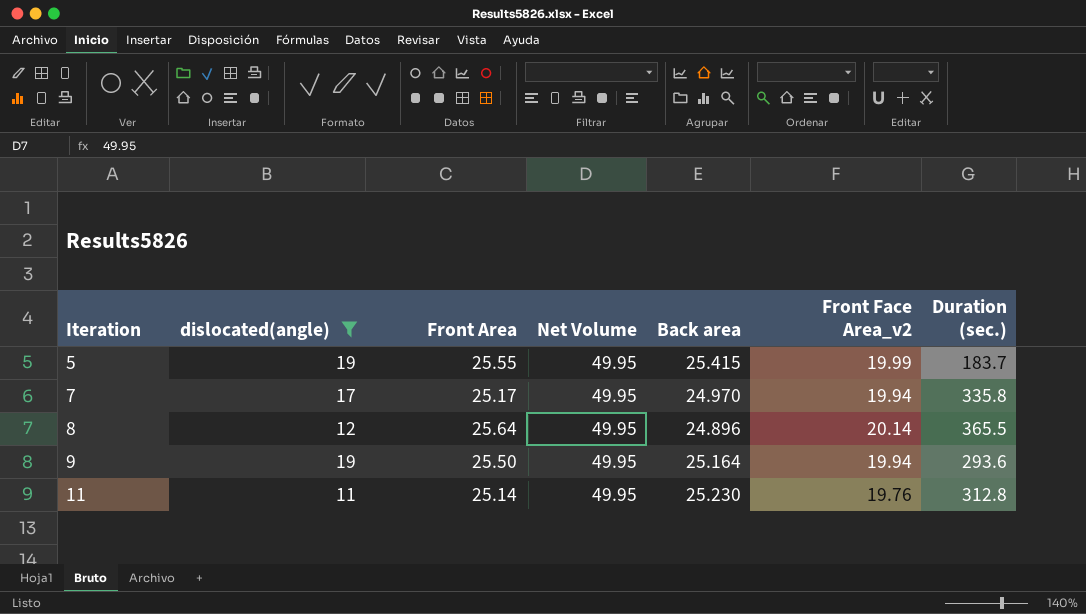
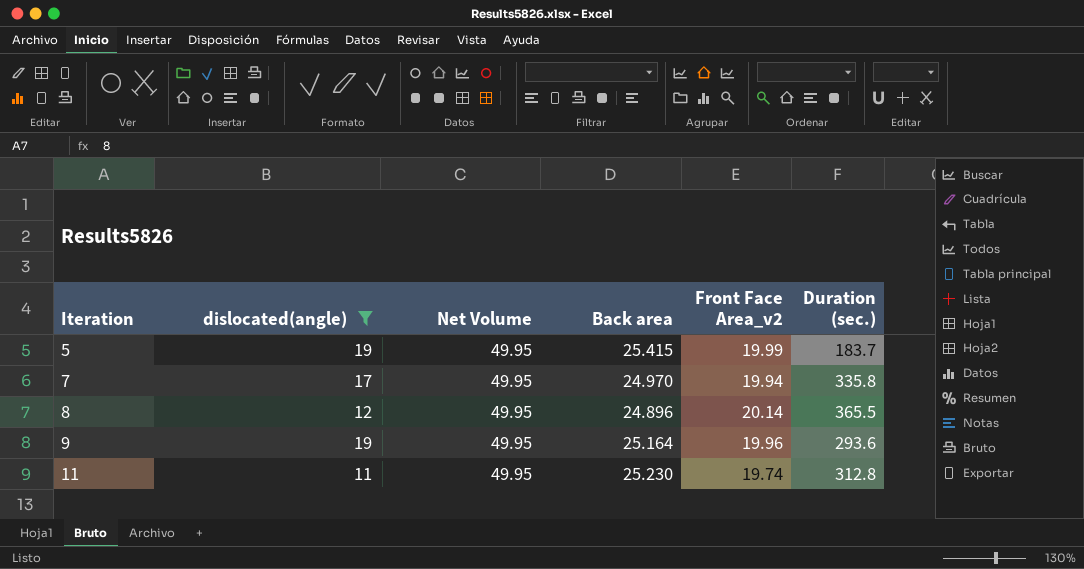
column Front Area | position: 3 -> none
9 | Front Face Area_v2: 19.94 -> 19.96
11 | Front Face Area_v2: 19.76 -> 19.74

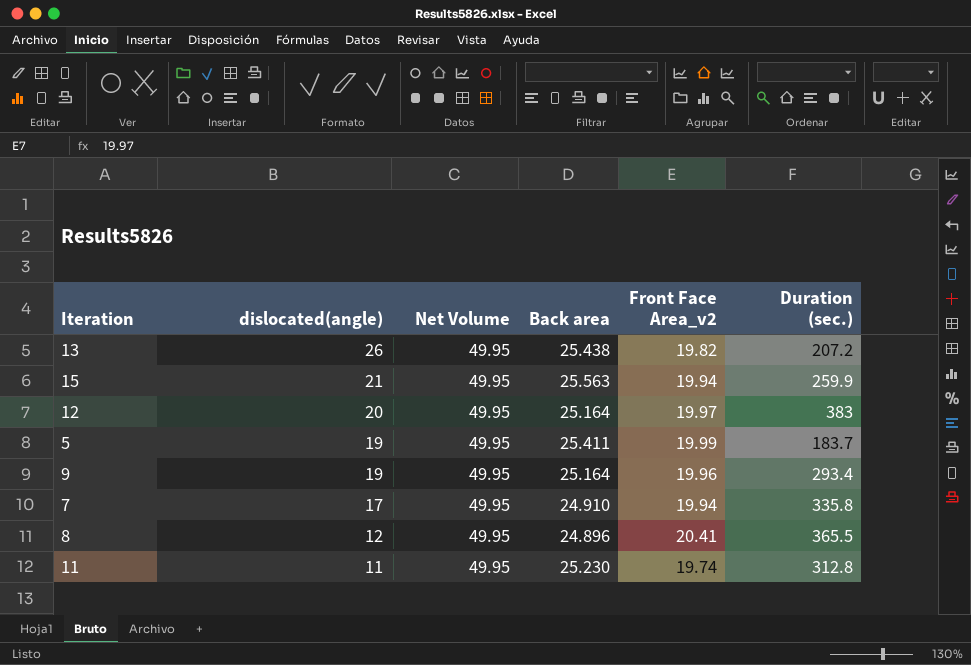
filter: dislocated(angle) <= 19 -> none
row order: Iteration ascending -> dislocated(angle) descending
5 | Back area: 25.415 -> 25.411
9 | Duration (sec.): 293.6 -> 293.4
7 | Back area: 24.970 -> 24.910
8 | Front Face Area_v2: 20.14 -> 20.41

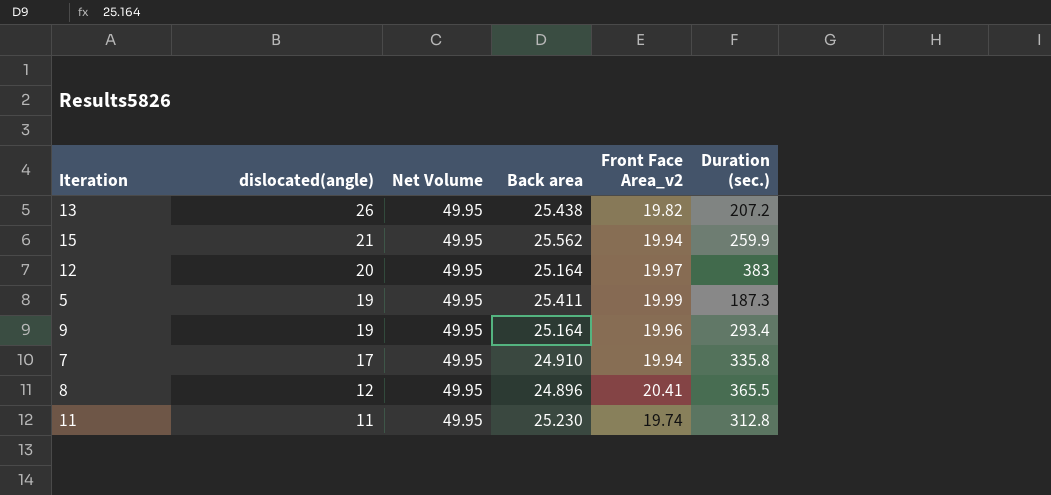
15 | Back area: 25.563 -> 25.562
5 | Duration (sec.): 183.7 -> 187.3

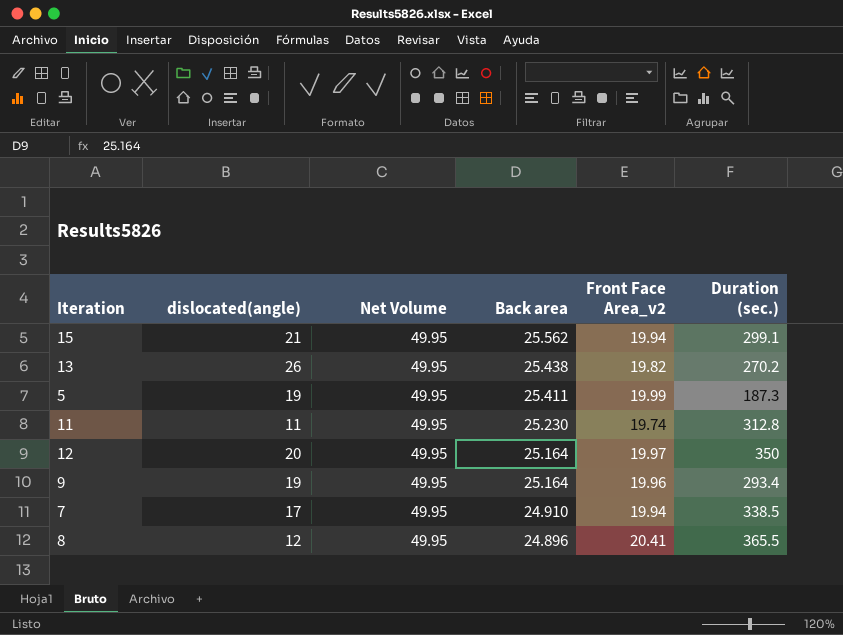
row order: dislocated(angle) descending -> Back area descending
15 | Duration (sec.): 259.9 -> 299.1
13 | Duration (sec.): 207.2 -> 270.2
12 | Duration (sec.): 383 -> 350
7 | Duration (sec.): 335.8 -> 338.5

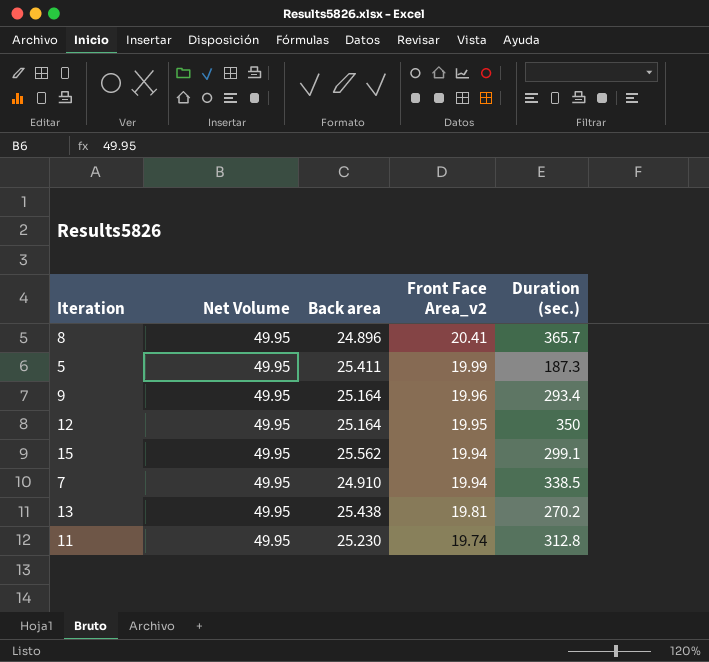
row order: Back area descending -> Front Face Area_v2 descending
column dislocated(angle) | position: 2 -> none
8 | Duration (sec.): 365.5 -> 365.7
12 | Front Face Area_v2: 19.97 -> 19.95
13 | Front Face Area_v2: 19.82 -> 19.81

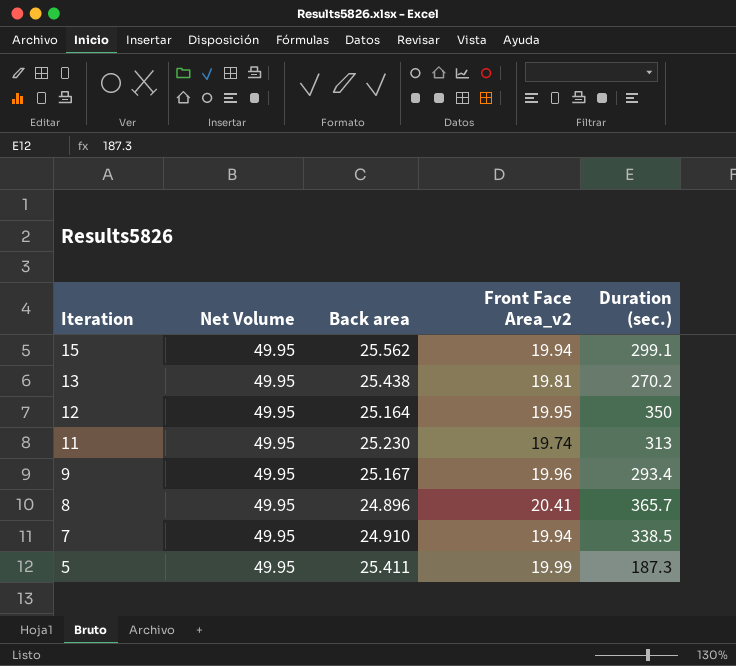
row order: Front Face Area_v2 descending -> Iteration descending
11 | Duration (sec.): 312.8 -> 313
9 | Back area: 25.164 -> 25.167

